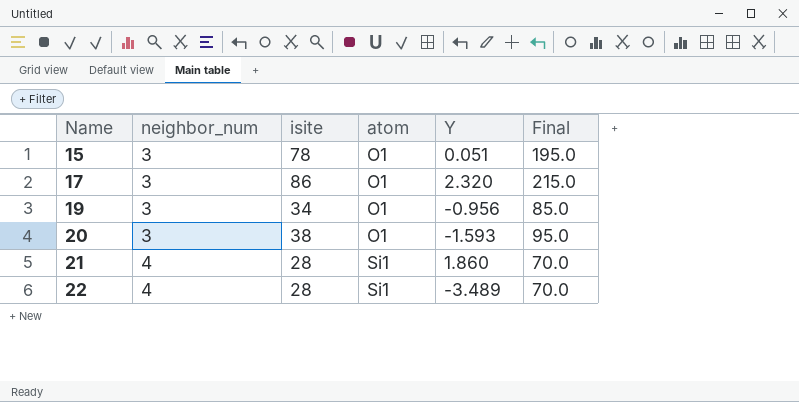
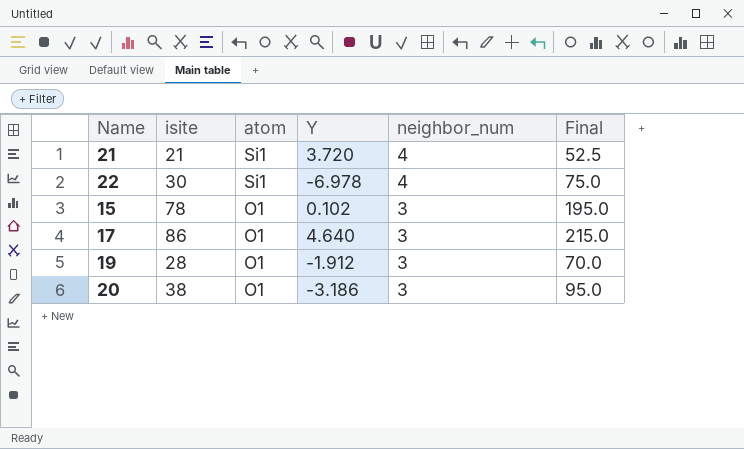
row order: Name ascending -> atom descending
column neighbor_num | position: 2 -> 5
21 | isite: 28 -> 21
21 | Y: 1.860 -> 3.720
21 | Final: 70.0 -> 52.5
22 | isite: 28 -> 30
22 | Y: -3.489 -> -6.978
22 | Final: 70.0 -> 75.0
15 | Y: 0.051 -> 0.102
17 | Y: 2.320 -> 4.640
19 | isite: 34 -> 28
19 | Y: -0.956 -> -1.912
19 | Final: 85.0 -> 70.0
20 | Y: -1.593 -> -3.186

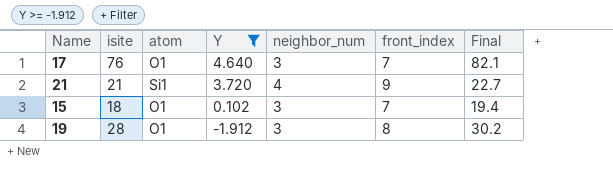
filter: none -> Y >= -1.912
row order: atom descending -> Y descending
column front_index | position: none -> 6
column Final | formula: [isite] * 2.5 -> [isite] * 1.08
17 | isite: 86 -> 76
15 | isite: 78 -> 18

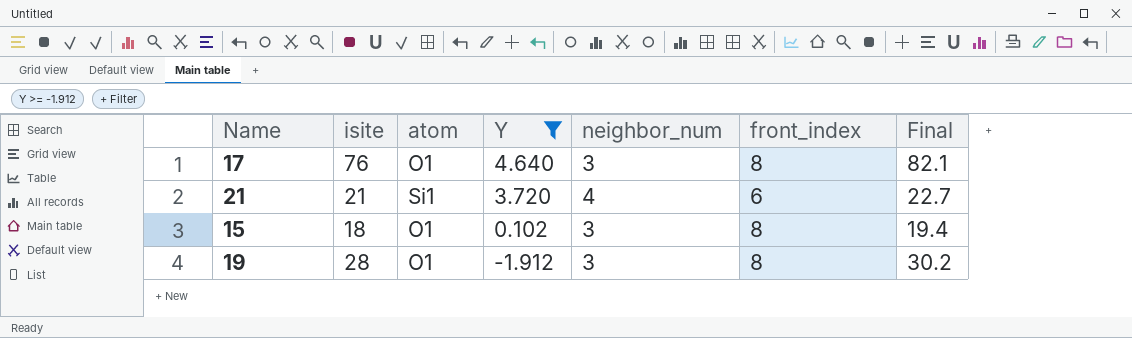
17 | front_index: 7 -> 8
21 | front_index: 9 -> 6
15 | front_index: 7 -> 8

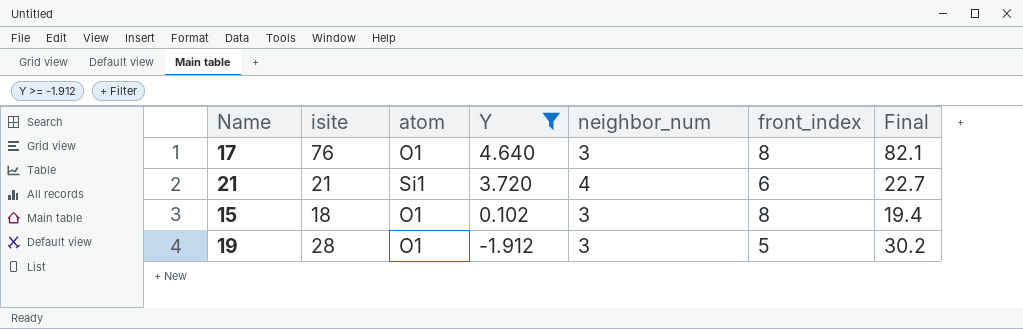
19 | front_index: 8 -> 5

